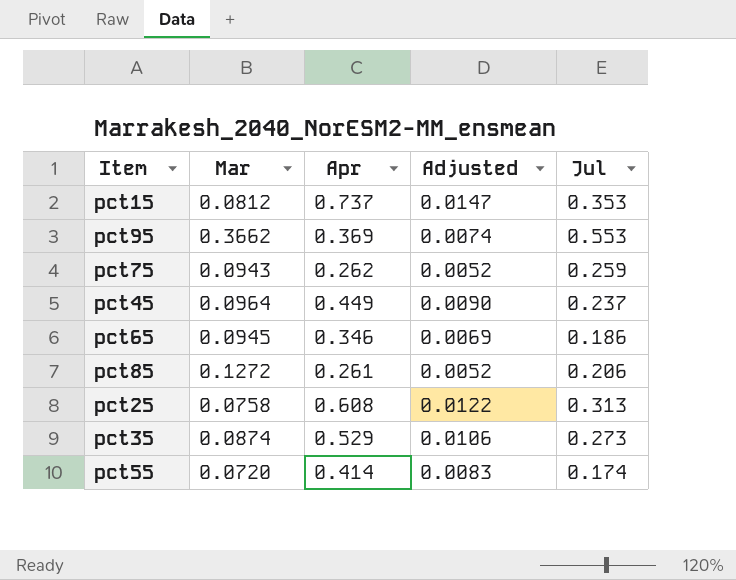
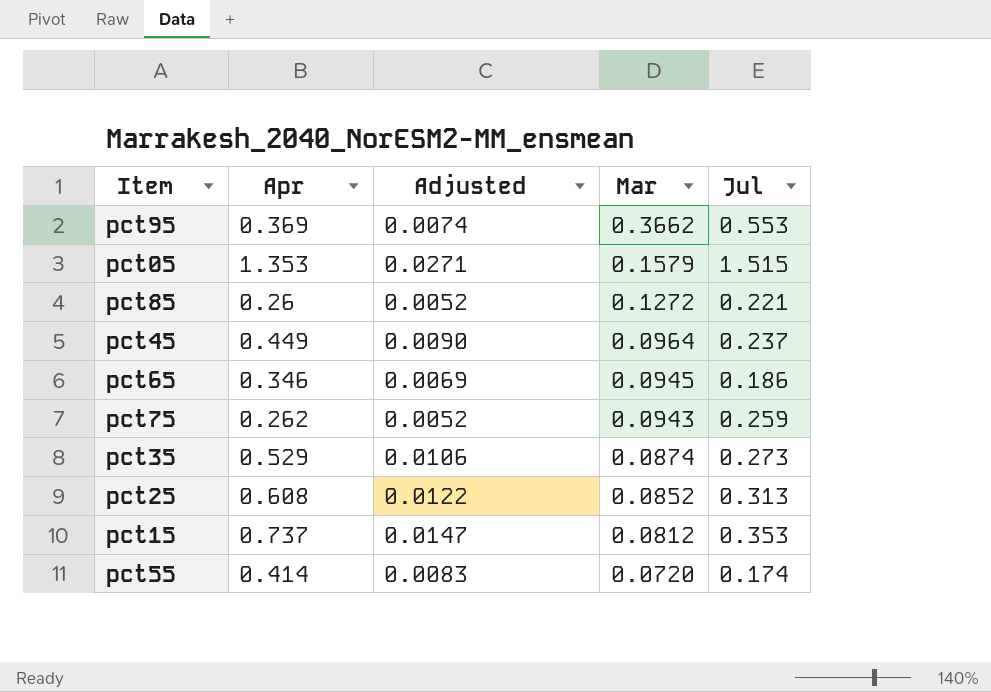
row order: none -> Mar descending
column Mar | position: 2 -> 4
row pct05: none -> 1.353 | 0.0271 | 0.1579 | 1.515
pct85 | Apr: 0.261 -> 0.26
pct85 | Jul: 0.206 -> 0.221
pct25 | Mar: 0.0758 -> 0.0852

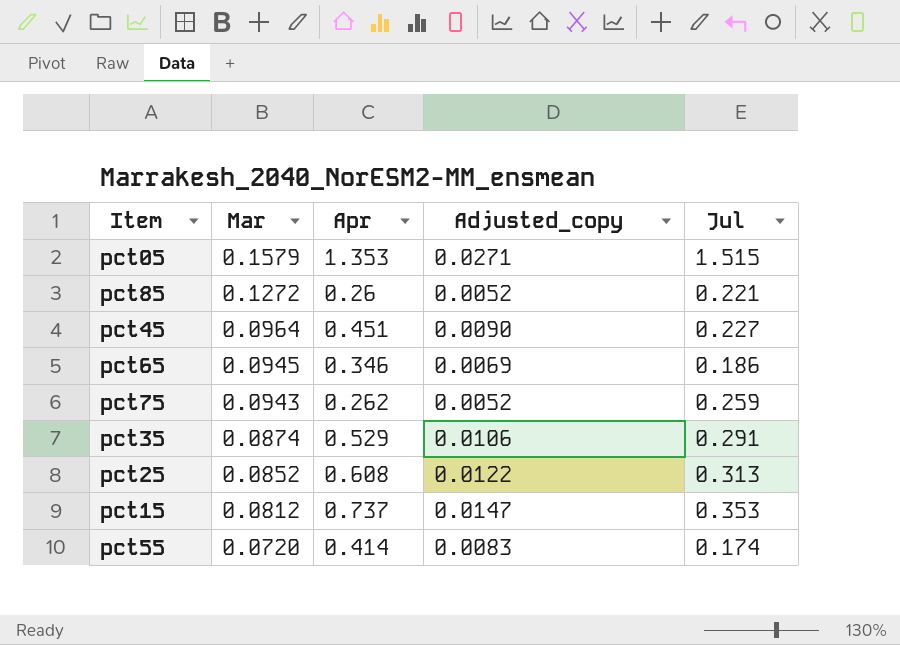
column Mar | position: 4 -> 2
column name: Adjusted -> Adjusted_copy
row pct95: 0.369 | 0.0074 | 0.3662 | 0.553 -> none
pct45 | Apr: 0.449 -> 0.451
pct45 | Jul: 0.237 -> 0.227
pct35 | Jul: 0.273 -> 0.291

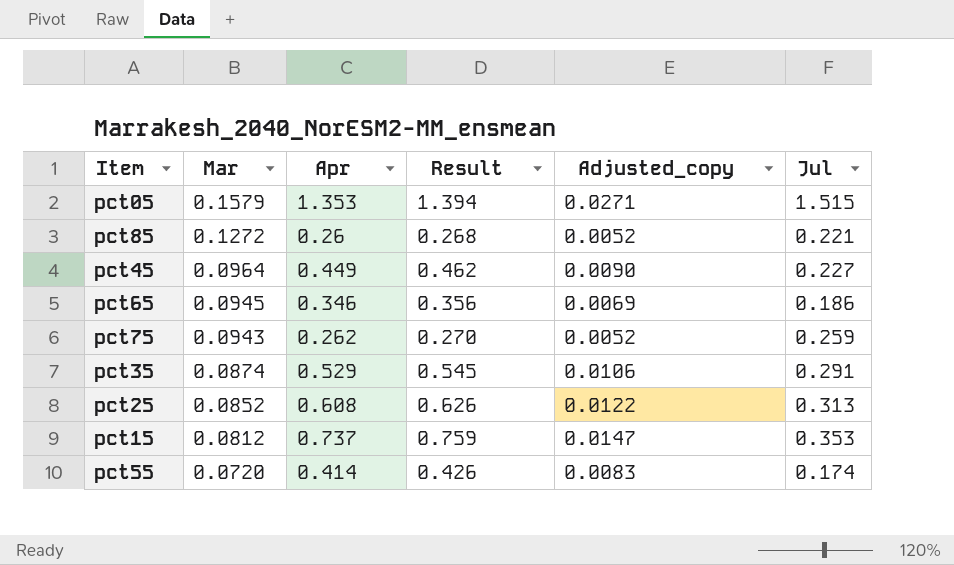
column Result | formula: none -> [Apr] * 1.03
pct45 | Apr: 0.451 -> 0.449

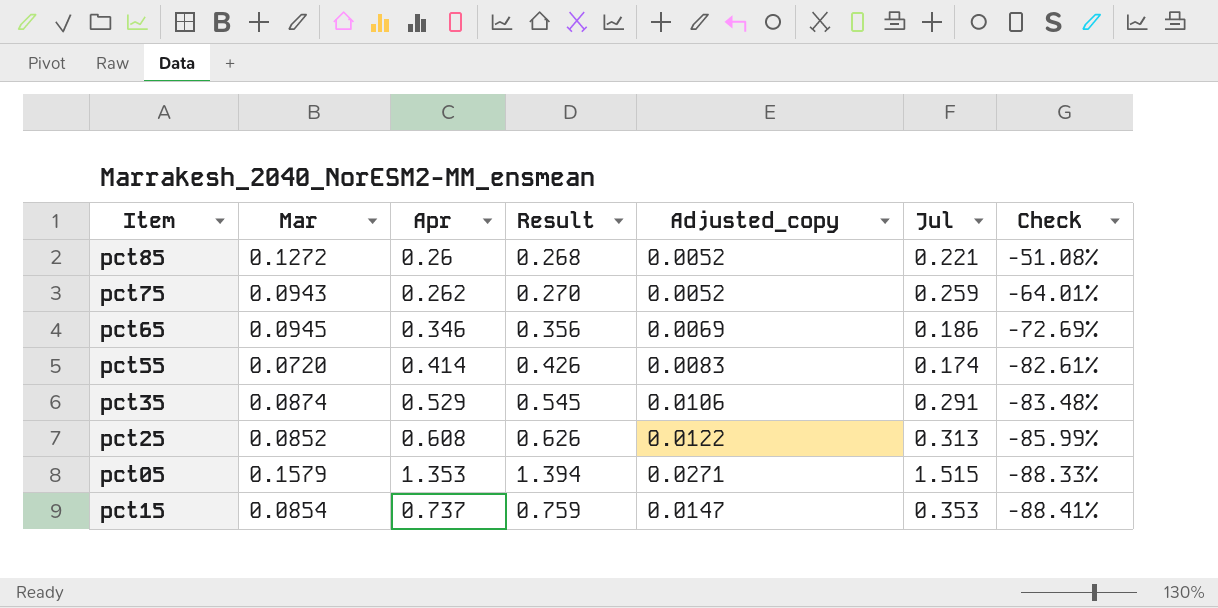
row order: Mar descending -> Check descending
column Check | formula: none -> ([Mar] - [Apr]) / [Apr]
row pct45: 0.0964 | 0.449 | 0.462 | 0.0090 | 0.227 -> none
pct15 | Mar: 0.0812 -> 0.0854

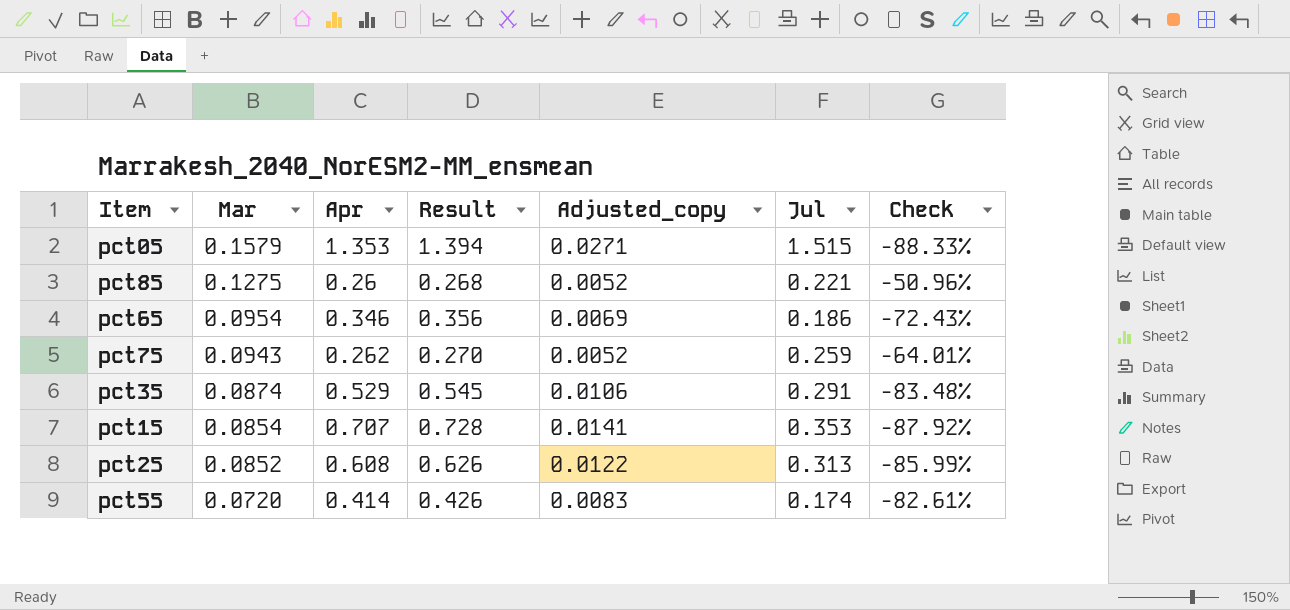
row order: Check descending -> Mar descending
pct85 | Mar: 0.1272 -> 0.1275
pct85 | Check: -51.08% -> -50.96%
pct65 | Mar: 0.0945 -> 0.0954
pct65 | Check: -72.69% -> -72.43%
pct15 | Apr: 0.737 -> 0.707
pct15 | Result: 0.759 -> 0.728
pct15 | Adjusted_copy: 0.0147 -> 0.0141
pct15 | Check: -88.41% -> -87.92%

